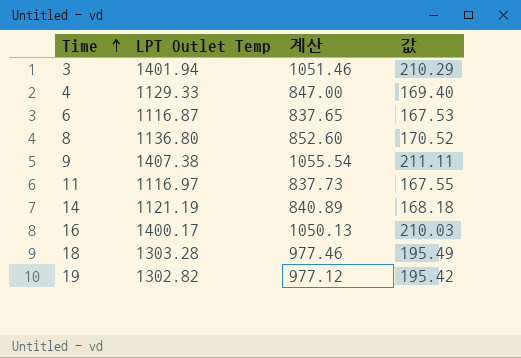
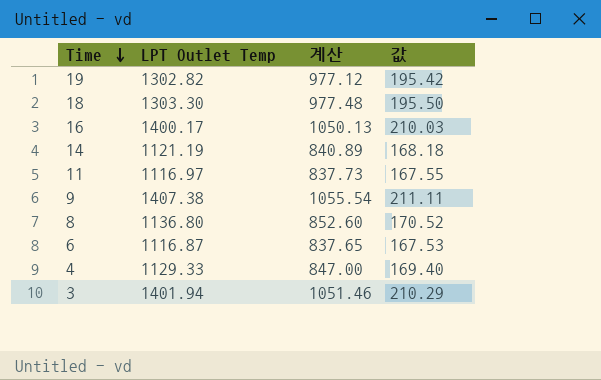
row order: Time ascending -> Time descending
18 | LPT Outlet Temp: 1303.28 -> 1303.30
18 | 계산: 977.46 -> 977.48
18 | 값: 195.49 -> 195.50

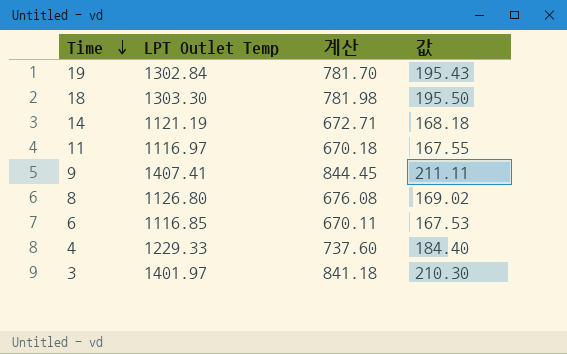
column 계산 | formula: [LPT Outlet Temp] * 0.75 -> [LPT Outlet Temp] * 0.6
row 16: 1400.17 | 1050.13 | 210.03 -> none
19 | LPT Outlet Temp: 1302.82 -> 1302.84
19 | 값: 195.42 -> 195.43
9 | LPT Outlet Temp: 1407.38 -> 1407.41
8 | LPT Outlet Temp: 1136.80 -> 1126.80
8 | 값: 170.52 -> 169.02
6 | LPT Outlet Temp: 1116.87 -> 1116.85
4 | LPT Outlet Temp: 1129.33 -> 1229.33
4 | 값: 169.40 -> 184.40
3 | LPT Outlet Temp: 1401.94 -> 1401.97
3 | 값: 210.29 -> 210.30

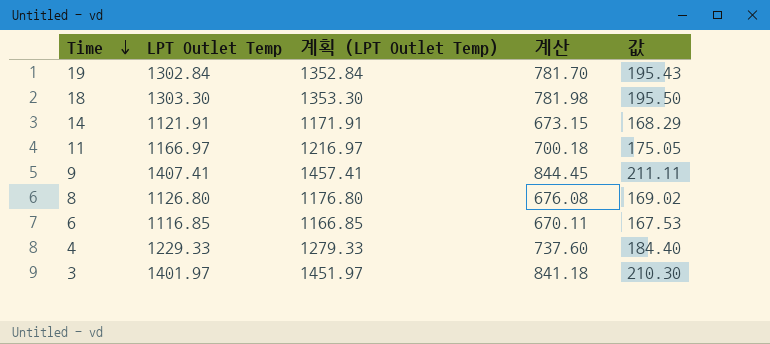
column 계획 (LPT Outlet Temp) | formula: none -> [LPT Outlet Temp] + 50
14 | LPT Outlet Temp: 1121.19 -> 1121.91
14 | 계산: 672.71 -> 673.15
14 | 값: 168.18 -> 168.29
11 | LPT Outlet Temp: 1116.97 -> 1166.97
11 | 계산: 670.18 -> 700.18
11 | 값: 167.55 -> 175.05

